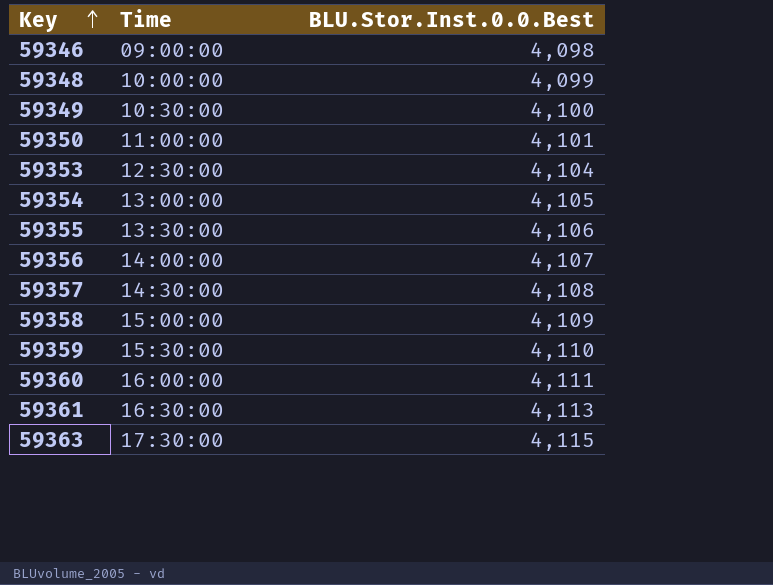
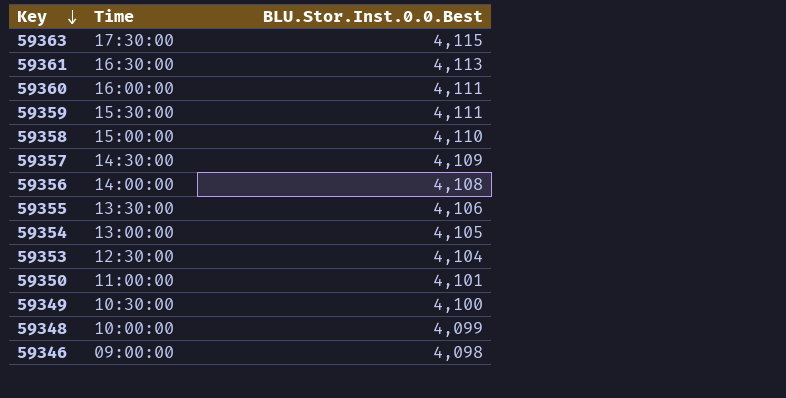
row order: Key ascending -> Key descending
59359 | BLU.Stor.Inst.0.0.Best: 4,110 -> 4,111
59358 | BLU.Stor.Inst.0.0.Best: 4,109 -> 4,110
59357 | BLU.Stor.Inst.0.0.Best: 4,108 -> 4,109
59356 | BLU.Stor.Inst.0.0.Best: 4,107 -> 4,108

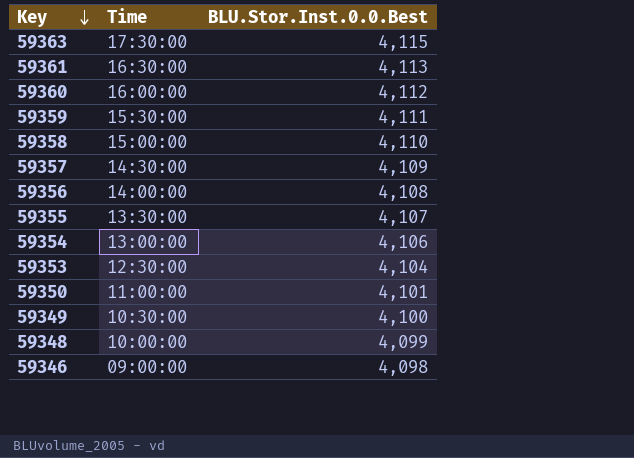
59360 | BLU.Stor.Inst.0.0.Best: 4,111 -> 4,112
59355 | BLU.Stor.Inst.0.0.Best: 4,106 -> 4,107
59354 | BLU.Stor.Inst.0.0.Best: 4,105 -> 4,106

